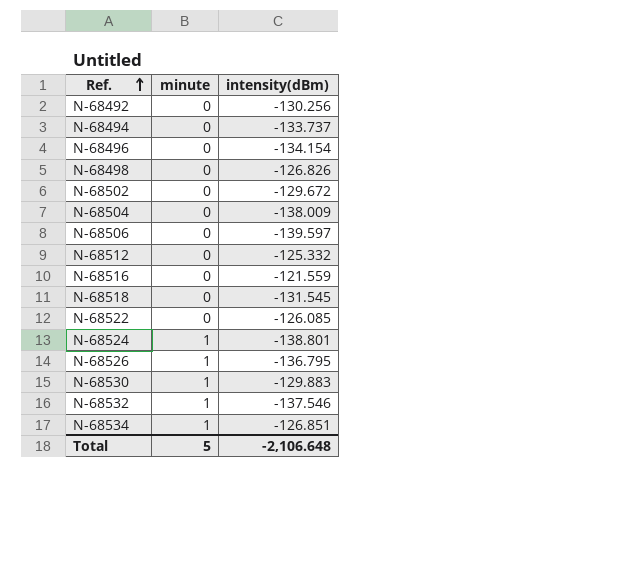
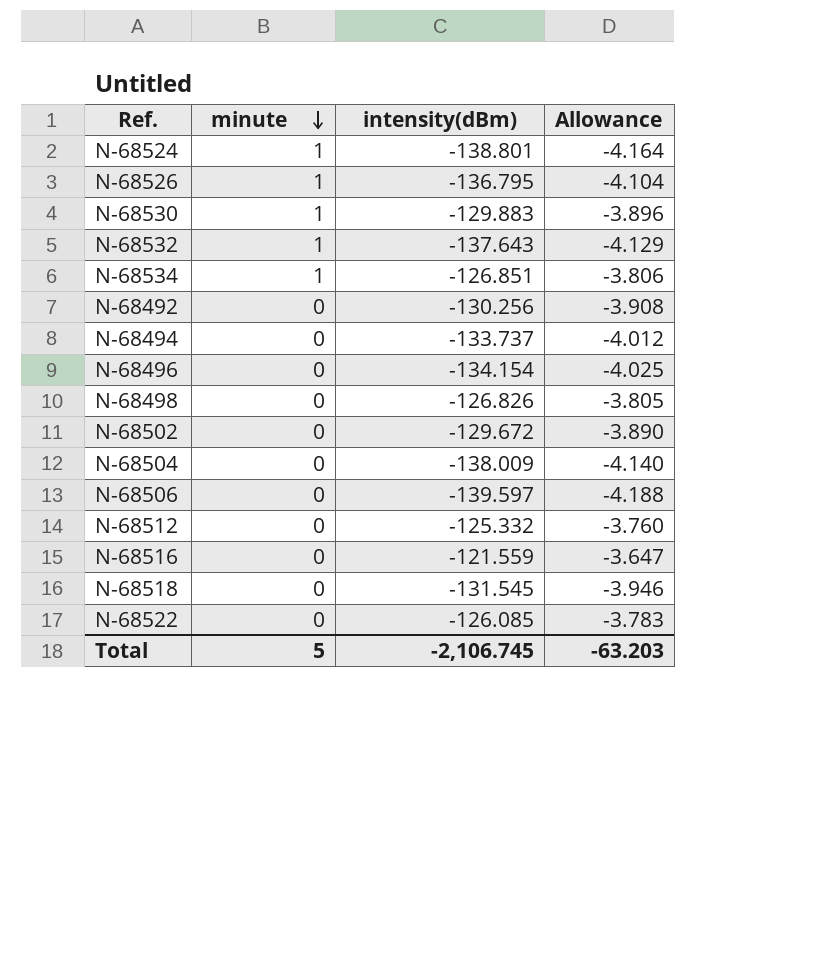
row order: Ref. ascending -> minute descending
column Allowance | formula: none -> [intensity(dBm)] * 0.03
N-68532 | intensity(dBm): -137.546 -> -137.643
Total | intensity(dBm): -2,106.648 -> -2,106.745

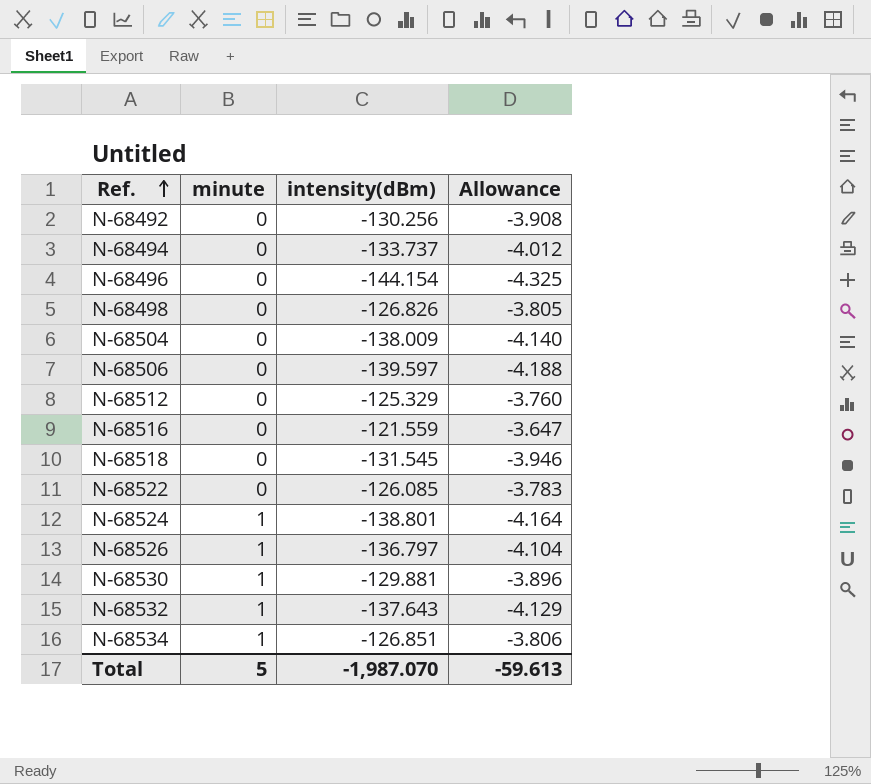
row order: minute descending -> Ref. ascending
row N-68502: 0 | -129.672 | -3.890 -> none
N-68496 | intensity(dBm): -134.154 -> -144.154
N-68496 | Allowance: -4.025 -> -4.325
N-68512 | intensity(dBm): -125.332 -> -125.329
N-68526 | intensity(dBm): -136.795 -> -136.797
N-68530 | intensity(dBm): -129.883 -> -129.881
Total | intensity(dBm): -2,106.745 -> -1,987.070
Total | Allowance: -63.203 -> -59.613

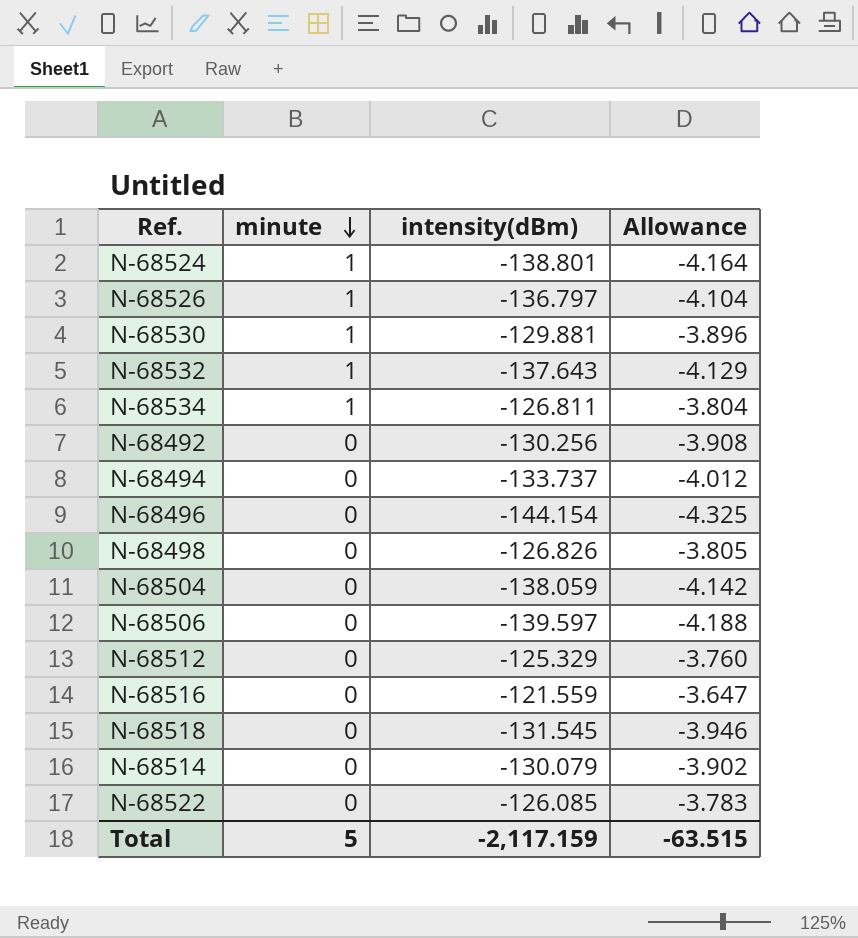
row order: Ref. ascending -> minute descending
N-68534 | intensity(dBm): -126.851 -> -126.811
N-68534 | Allowance: -3.806 -> -3.804
N-68504 | intensity(dBm): -138.009 -> -138.059
N-68504 | Allowance: -4.140 -> -4.142
row N-68514: none -> 0 | -130.079 | -3.902
Total | intensity(dBm): -1,987.070 -> -2,117.159
Total | Allowance: -59.613 -> -63.515

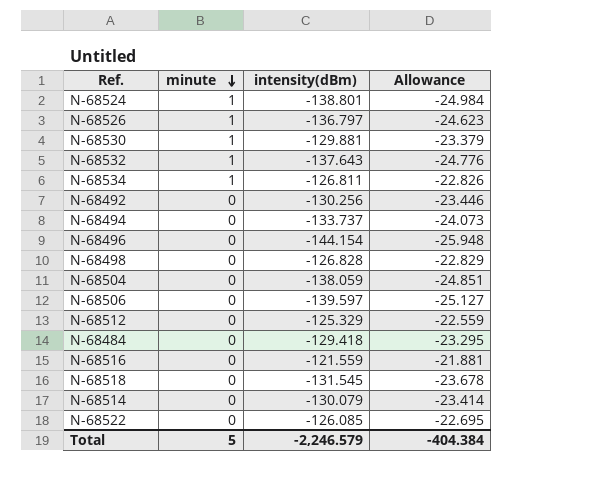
column Allowance | formula: [intensity(dBm)] * 0.03 -> [intensity(dBm)] * 0.18
N-68498 | intensity(dBm): -126.826 -> -126.828
row N-68484: none -> 0 | -129.418 | -23.295
Total | intensity(dBm): -2,117.159 -> -2,246.579
Total | Allowance: -63.515 -> -404.384

